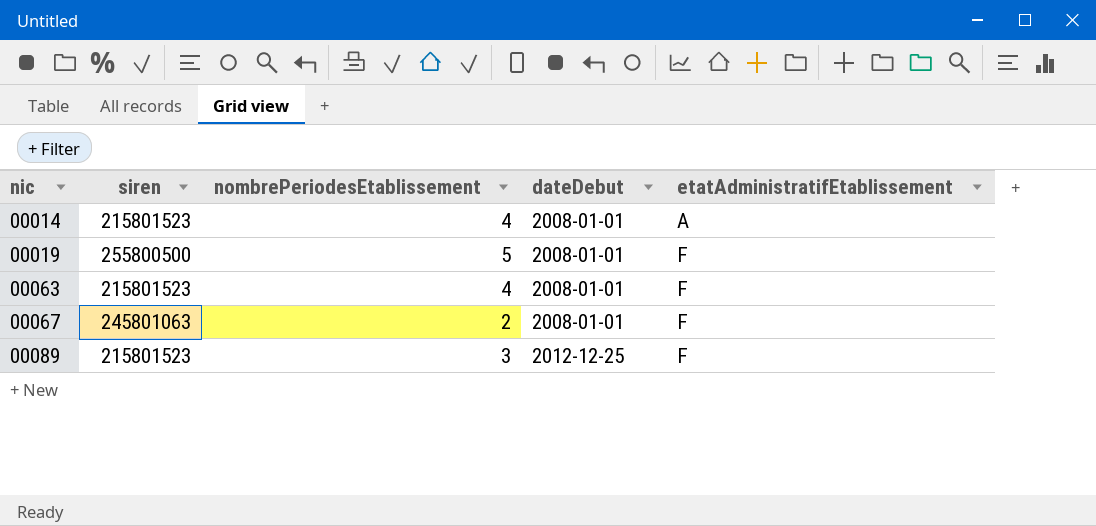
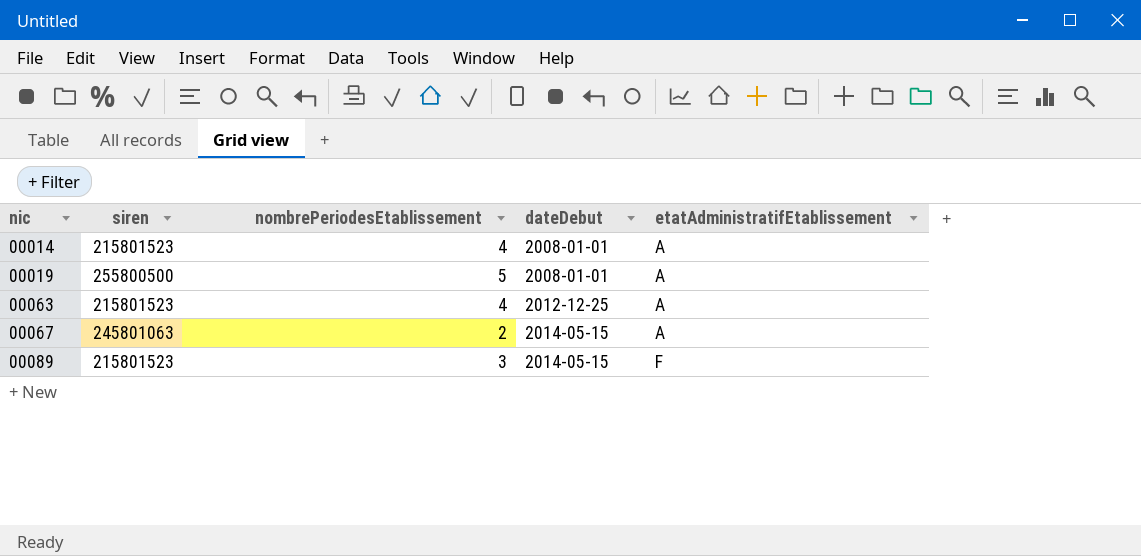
00019 | etatAdministratifEtablissement: F -> A
00063 | dateDebut: 2008-01-01 -> 2012-12-25
00063 | etatAdministratifEtablissement: F -> A
00067 | dateDebut: 2008-01-01 -> 2014-05-15
00067 | etatAdministratifEtablissement: F -> A
00089 | dateDebut: 2012-12-25 -> 2014-05-15

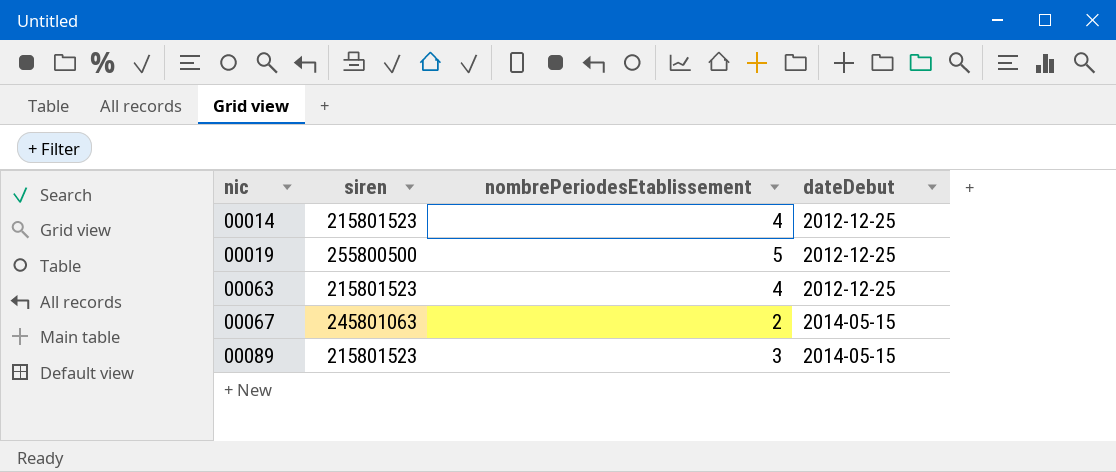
column etatAdministratifEtablissement | position: 5 -> none
00014 | dateDebut: 2008-01-01 -> 2012-12-25
00019 | dateDebut: 2008-01-01 -> 2012-12-25

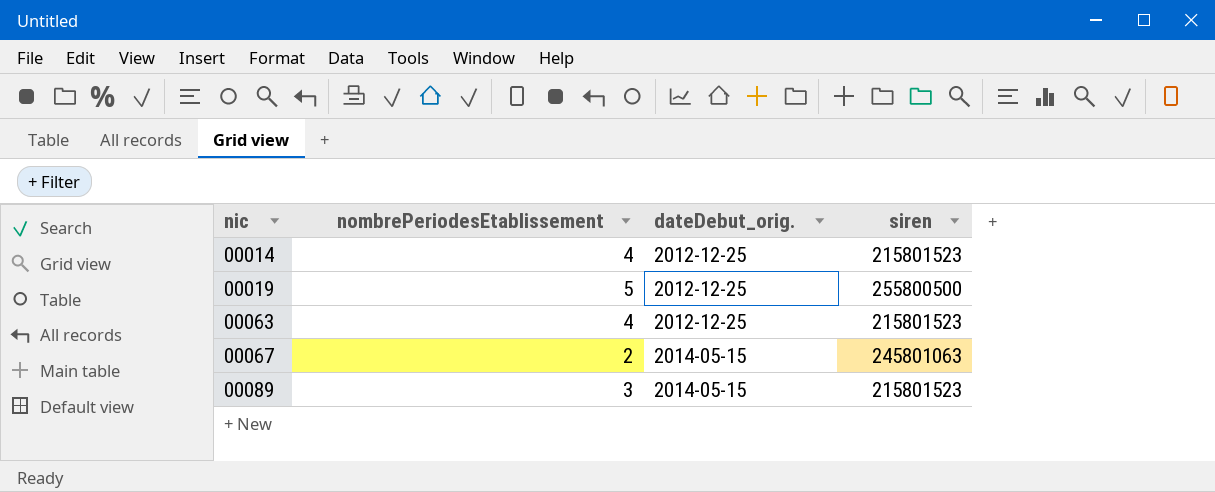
column name: dateDebut -> dateDebut_orig.
column siren | position: 2 -> 4

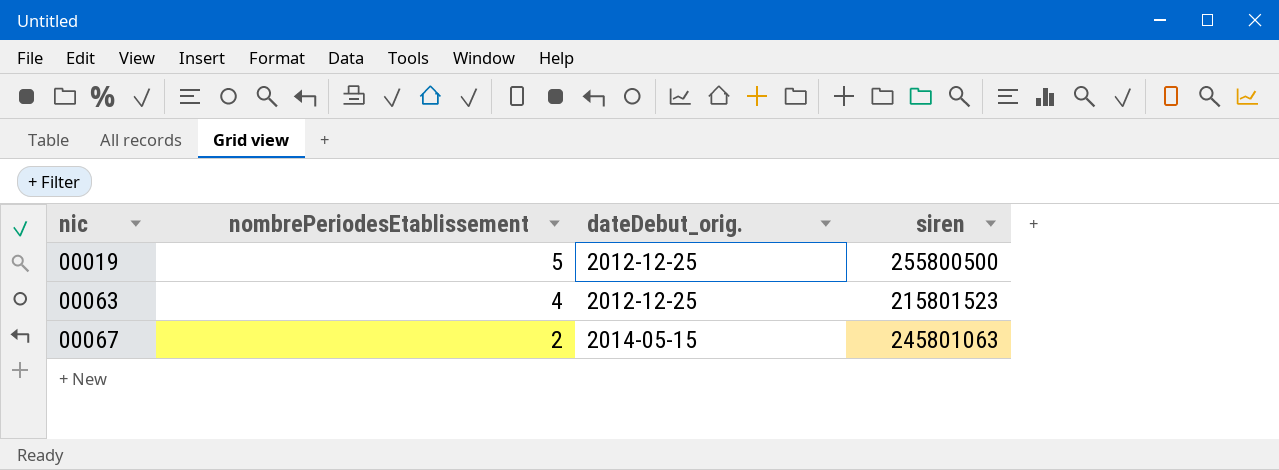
row 00014: 4 | 2012-12-25 | 215801523 -> none
row 00089: 3 | 2014-05-15 | 215801523 -> none

